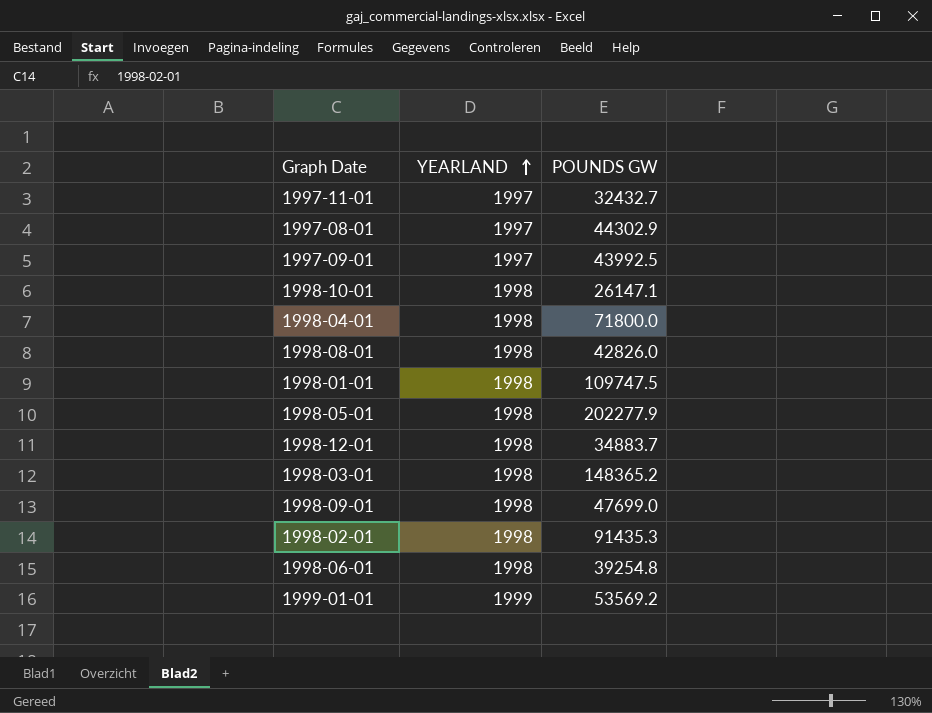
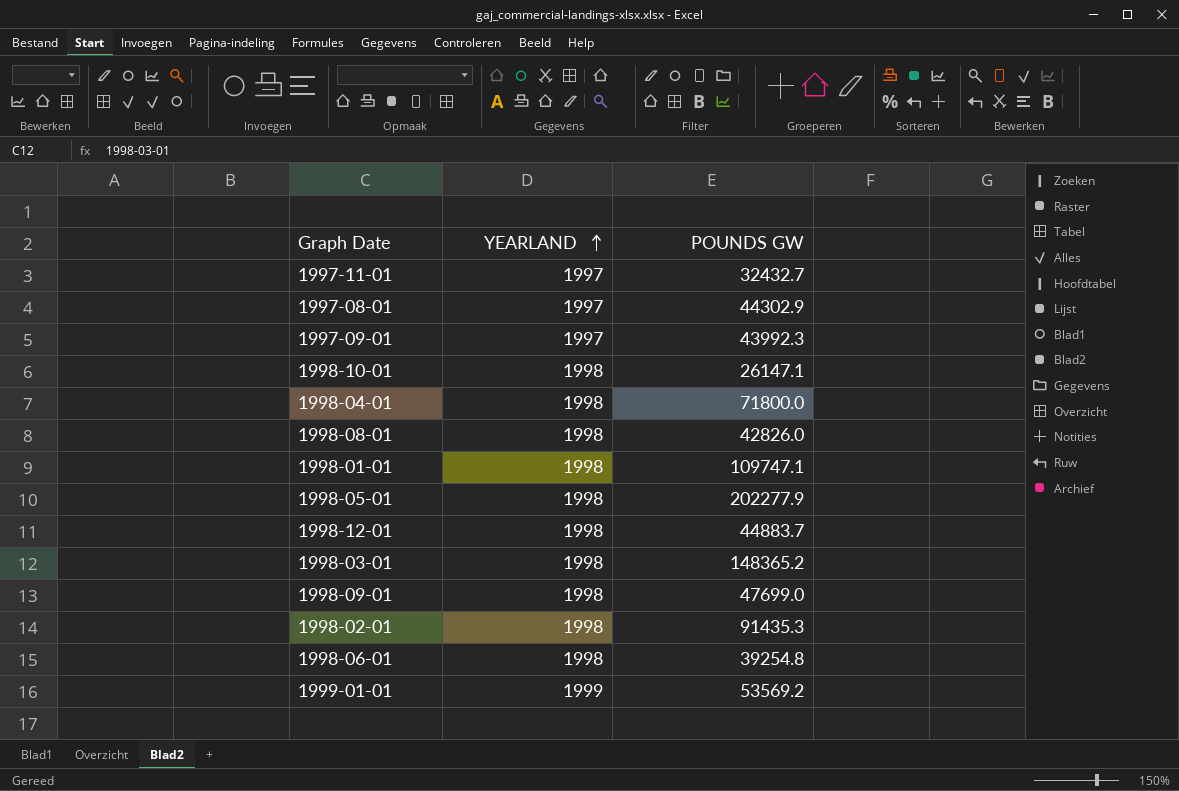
1997-09-01 | POUNDS GW: 43992.5 -> 43992.3
1998-01-01 | POUNDS GW: 109747.5 -> 109747.1
1998-12-01 | POUNDS GW: 34883.7 -> 44883.7

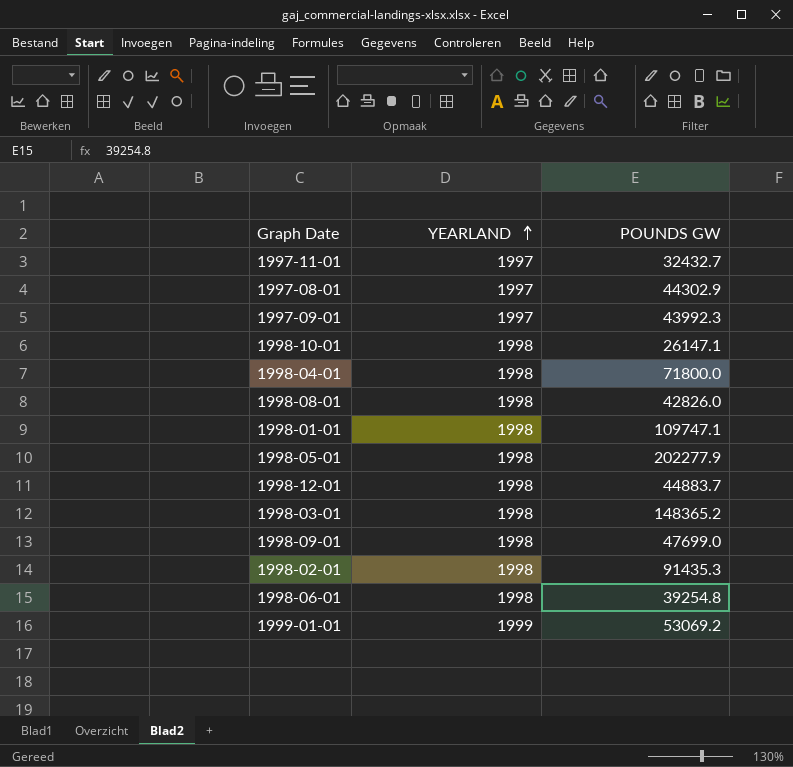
1999-01-01 | POUNDS GW: 53569.2 -> 53069.2

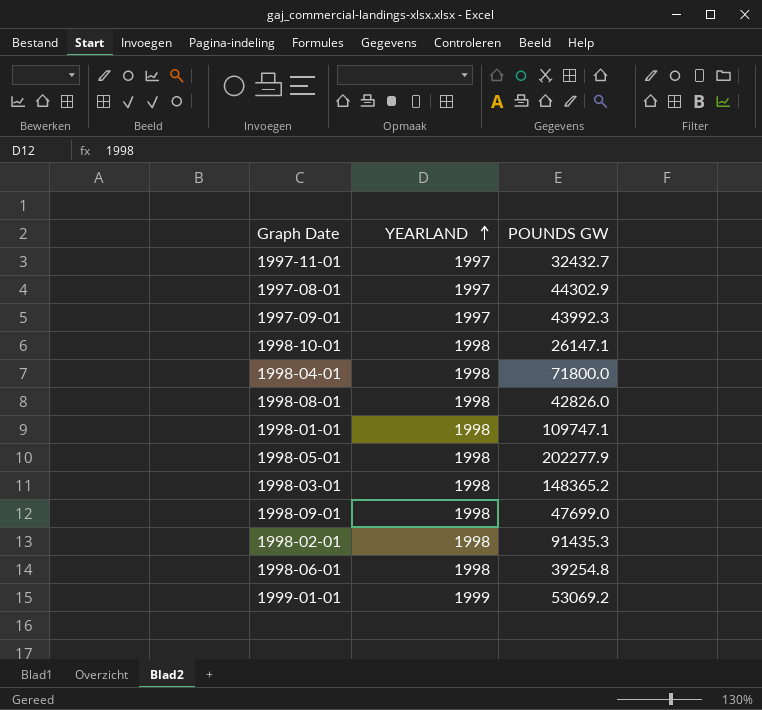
row 1998-12-01: 1998 | 44883.7 -> none

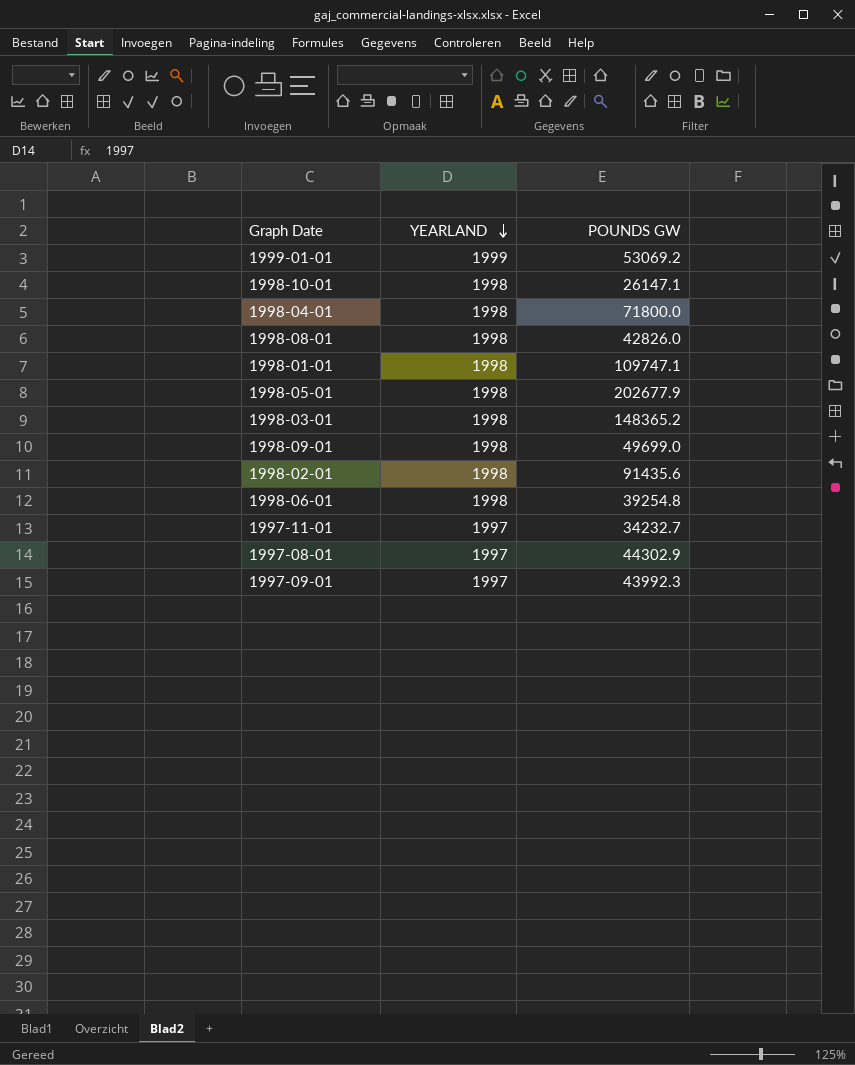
row order: YEARLAND ascending -> YEARLAND descending
1998-05-01 | POUNDS GW: 202277.9 -> 202677.9
1998-09-01 | POUNDS GW: 47699.0 -> 49699.0
1998-02-01 | POUNDS GW: 91435.3 -> 91435.6
1997-11-01 | POUNDS GW: 32432.7 -> 34232.7

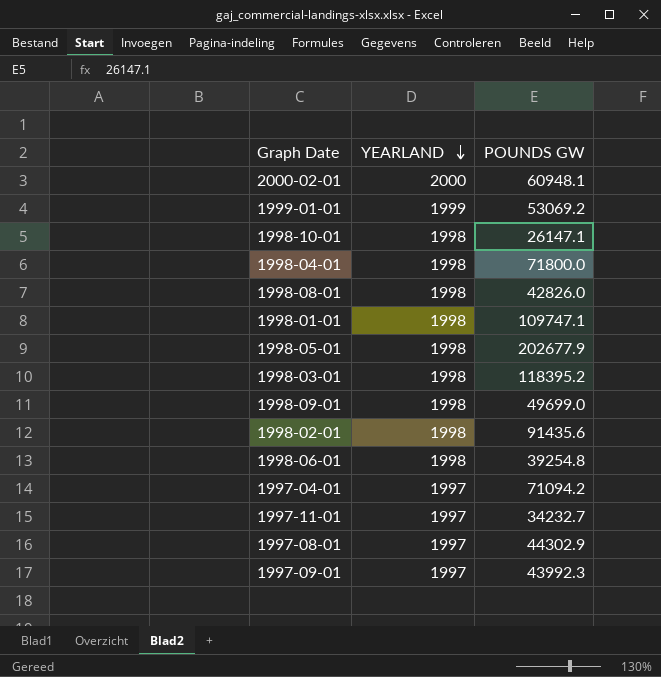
row 2000-02-01: none -> 2000 | 60948.1
1998-03-01 | POUNDS GW: 148365.2 -> 118395.2
row 1997-04-01: none -> 1997 | 71094.2

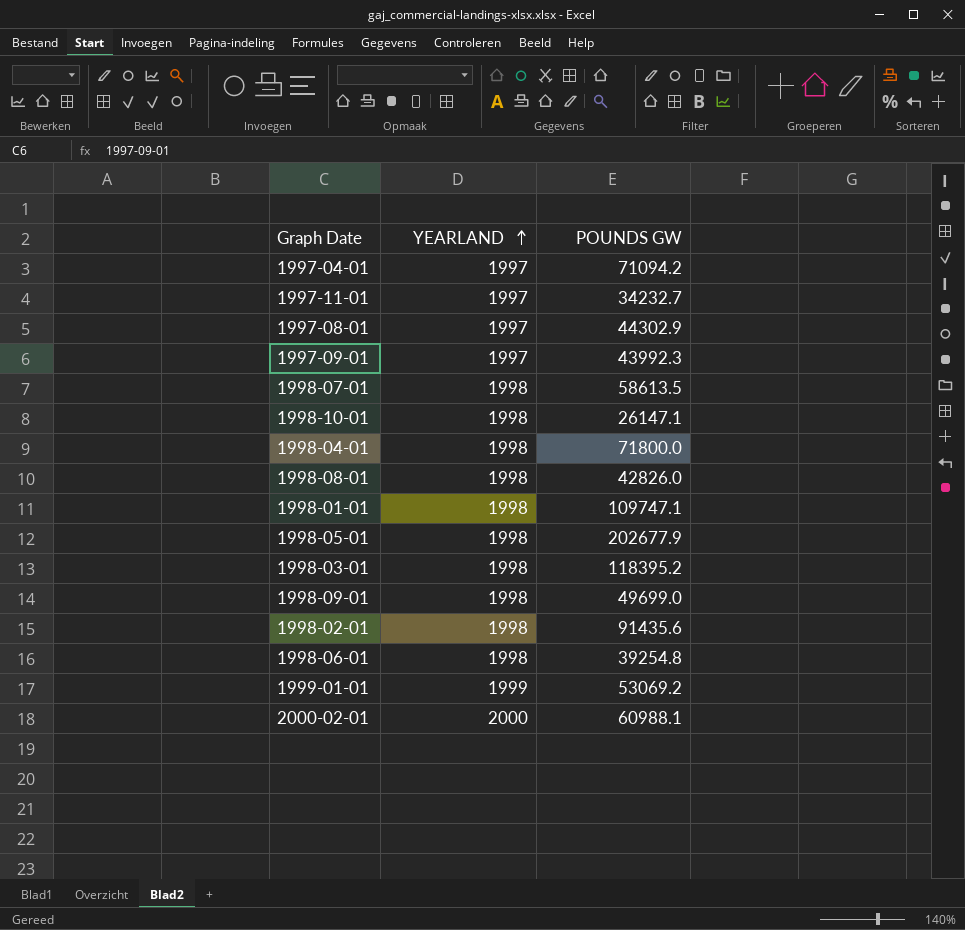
row order: YEARLAND descending -> YEARLAND ascending
row 1998-07-01: none -> 1998 | 58613.5
2000-02-01 | POUNDS GW: 60948.1 -> 60988.1

